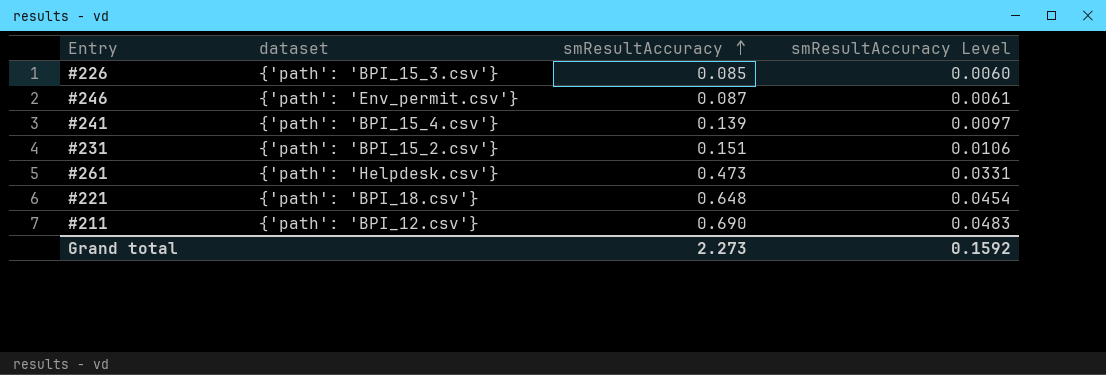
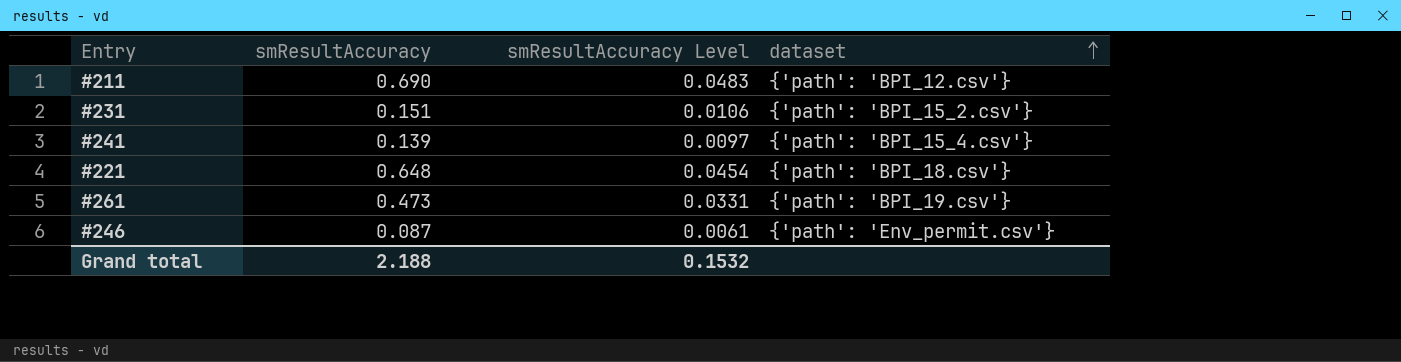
row order: smResultAccuracy ascending -> dataset ascending
column dataset | position: 2 -> 4
row #226: {'path': 'BPI_15_3.csv'} | 0.085 | 0.0060 -> none
#261 | dataset: {'path': 'Helpdesk.csv'} -> {'path': 'BPI_19.csv'}
Grand total | smResultAccuracy: 2.273 -> 2.188
Grand total | smResultAccuracy Level: 0.1592 -> 0.1532

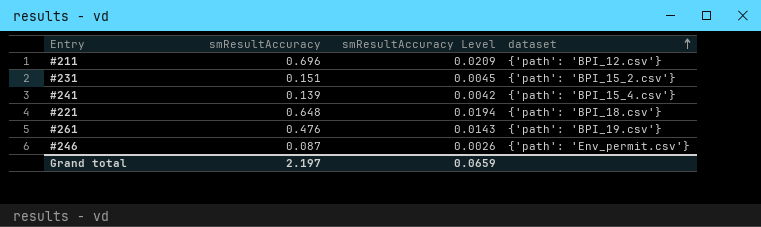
column smResultAccuracy Level | formula: [smResultAccuracy] * 0.07 -> [smResultAccuracy] * 0.03
#211 | smResultAccuracy: 0.690 -> 0.696
#261 | smResultAccuracy: 0.473 -> 0.476
Grand total | smResultAccuracy: 2.188 -> 2.197
Grand total | smResultAccuracy Level: 0.1532 -> 0.0659

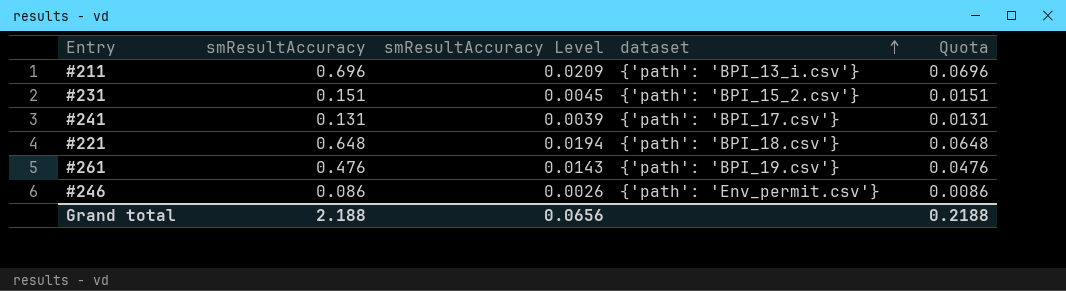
column Quota | formula: none -> [smResultAccuracy] * 0.1
#211 | dataset: {'path': 'BPI_12.csv'} -> {'path': 'BPI_13_i.csv'}
#241 | smResultAccuracy: 0.139 -> 0.131
#241 | smResultAccuracy Level: 0.0042 -> 0.0039
#241 | dataset: {'path': 'BPI_15_4.csv'} -> {'path': 'BPI_17.csv'}
#246 | smResultAccuracy: 0.087 -> 0.086
Grand total | smResultAccuracy: 2.197 -> 2.188
Grand total | smResultAccuracy Level: 0.0659 -> 0.0656

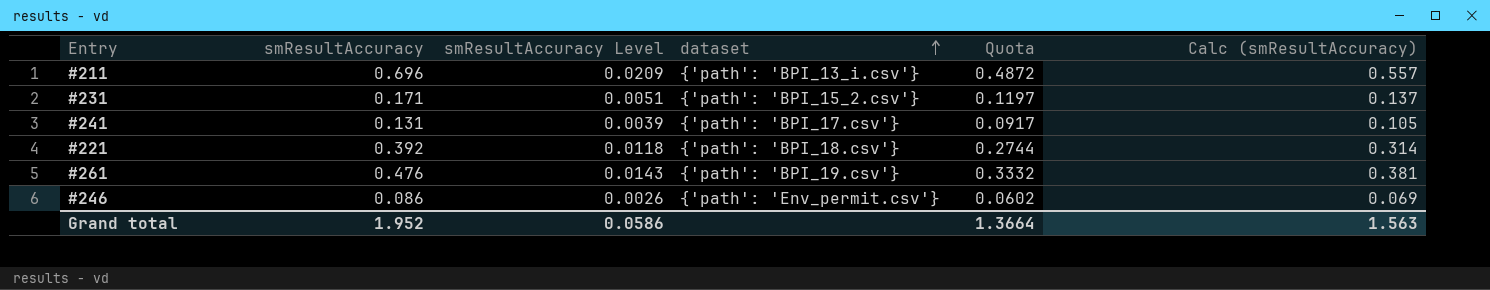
column Quota | formula: [smResultAccuracy] * 0.1 -> [smResultAccuracy] * 0.7
column Calc (smResultAccuracy) | formula: none -> [smResultAccuracy] * 0.8
#231 | smResultAccuracy: 0.151 -> 0.171
#231 | smResultAccuracy Level: 0.0045 -> 0.0051
#221 | smResultAccuracy: 0.648 -> 0.392
#221 | smResultAccuracy Level: 0.0194 -> 0.0118
Grand total | smResultAccuracy: 2.188 -> 1.952
Grand total | smResultAccuracy Level: 0.0656 -> 0.0586
Grand total | Quota: 0.2188 -> 1.3664

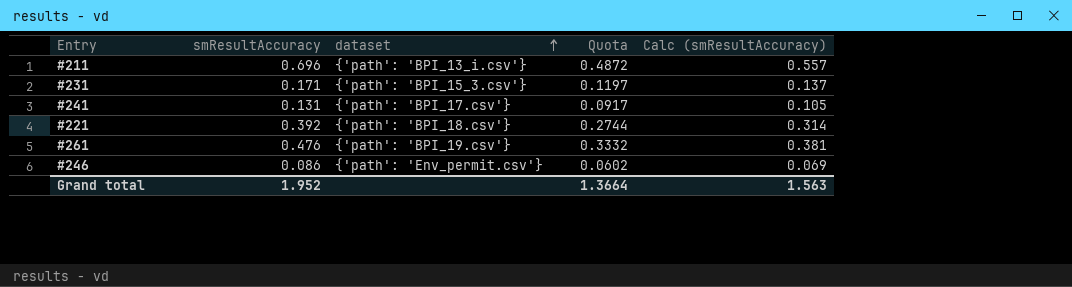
column smResultAccuracy Level | formula: [smResultAccuracy] * 0.03 -> none
#231 | dataset: {'path': 'BPI_15_2.csv'} -> {'path': 'BPI_15_3.csv'}

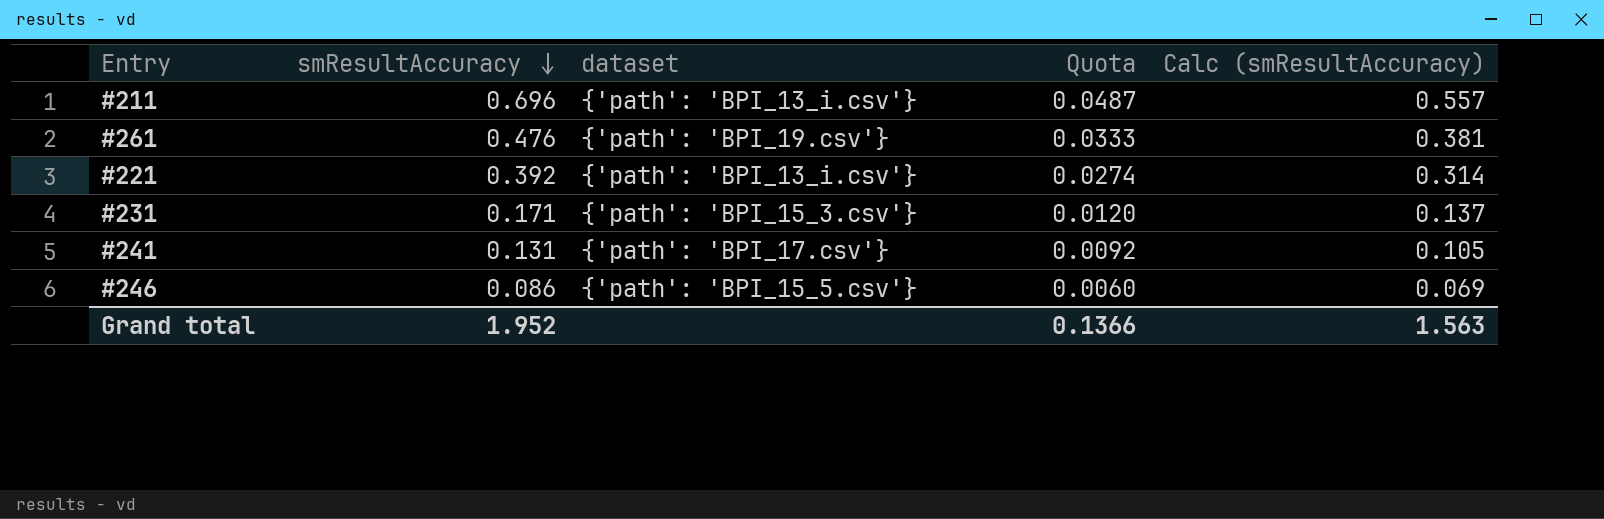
row order: dataset ascending -> smResultAccuracy descending
column Quota | formula: [smResultAccuracy] * 0.7 -> [smResultAccuracy] * 0.07
#221 | dataset: {'path': 'BPI_18.csv'} -> {'path': 'BPI_13_i.csv'}
#246 | dataset: {'path': 'Env_permit.csv'} -> {'path': 'BPI_15_5.csv'}
Grand total | Quota: 1.3664 -> 0.1366

